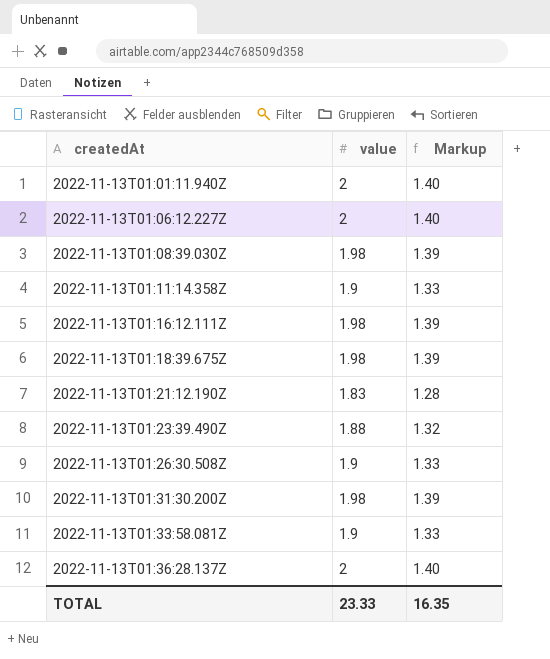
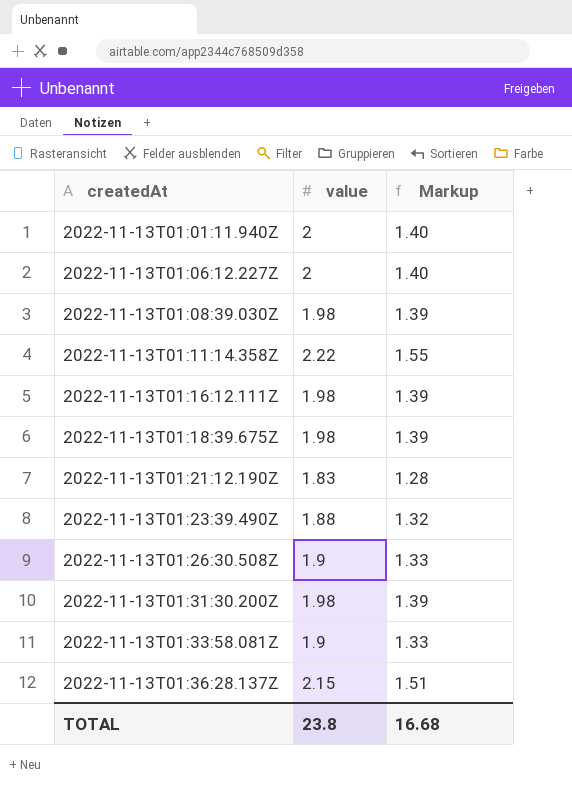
2022-11-13T01:11:14.358Z | value: 1.9 -> 2.22
2022-11-13T01:11:14.358Z | Markup: 1.33 -> 1.55
2022-11-13T01:36:28.137Z | value: 2 -> 2.15
2022-11-13T01:36:28.137Z | Markup: 1.40 -> 1.51
TOTAL | value: 23.33 -> 23.8
TOTAL | Markup: 16.35 -> 16.68

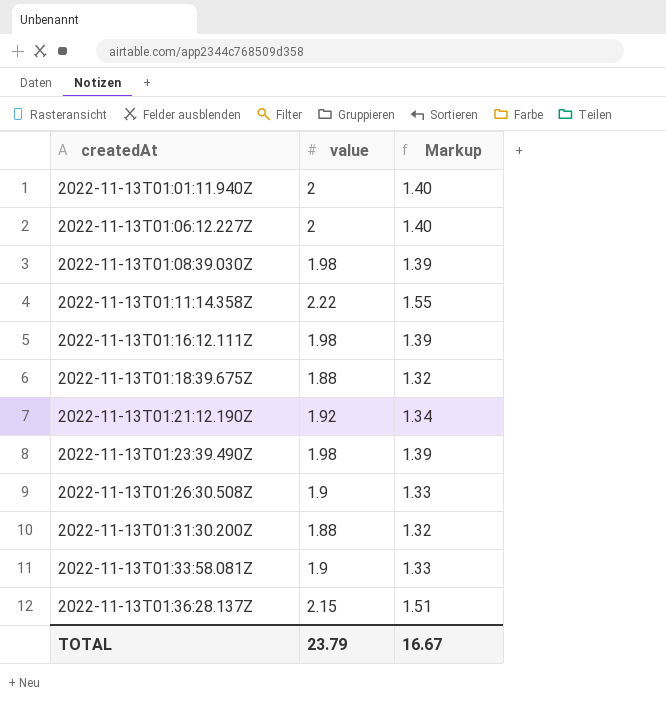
2022-11-13T01:18:39.675Z | value: 1.98 -> 1.88
2022-11-13T01:18:39.675Z | Markup: 1.39 -> 1.32
2022-11-13T01:21:12.190Z | value: 1.83 -> 1.92
2022-11-13T01:21:12.190Z | Markup: 1.28 -> 1.34
2022-11-13T01:23:39.490Z | value: 1.88 -> 1.98
2022-11-13T01:23:39.490Z | Markup: 1.32 -> 1.39
2022-11-13T01:31:30.200Z | value: 1.98 -> 1.88
2022-11-13T01:31:30.200Z | Markup: 1.39 -> 1.32
TOTAL | value: 23.8 -> 23.79
TOTAL | Markup: 16.68 -> 16.67

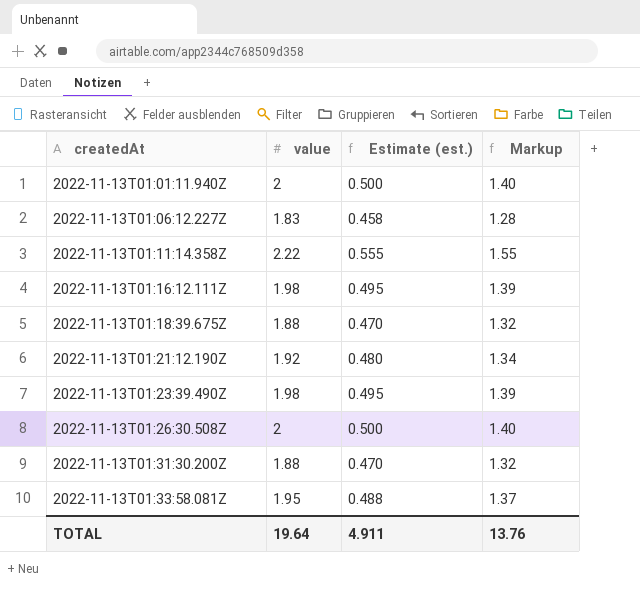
column Estimate (est.) | formula: none -> [value] * 0.25
row 2022-11-13T01:08:39.030Z: 1.98 | 1.39 -> none
row 2022-11-13T01:36:28.137Z: 2.15 | 1.51 -> none
2022-11-13T01:06:12.227Z | value: 2 -> 1.83
2022-11-13T01:06:12.227Z | Markup: 1.40 -> 1.28
2022-11-13T01:26:30.508Z | value: 1.9 -> 2
2022-11-13T01:26:30.508Z | Markup: 1.33 -> 1.40
2022-11-13T01:33:58.081Z | value: 1.9 -> 1.95
2022-11-13T01:33:58.081Z | Markup: 1.33 -> 1.37
TOTAL | value: 23.79 -> 19.64
TOTAL | Markup: 16.67 -> 13.76

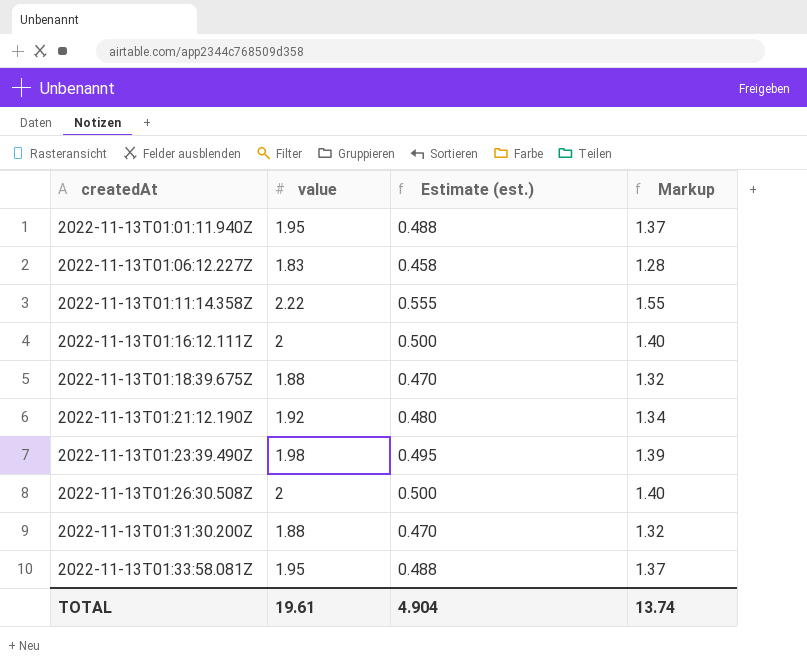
2022-11-13T01:01:11.940Z | value: 2 -> 1.95
2022-11-13T01:01:11.940Z | Estimate (est.): 0.500 -> 0.488
2022-11-13T01:01:11.940Z | Markup: 1.40 -> 1.37
2022-11-13T01:16:12.111Z | value: 1.98 -> 2
2022-11-13T01:16:12.111Z | Estimate (est.): 0.495 -> 0.500
2022-11-13T01:16:12.111Z | Markup: 1.39 -> 1.40
TOTAL | value: 19.64 -> 19.61
TOTAL | Estimate (est.): 4.911 -> 4.904
TOTAL | Markup: 13.76 -> 13.74

